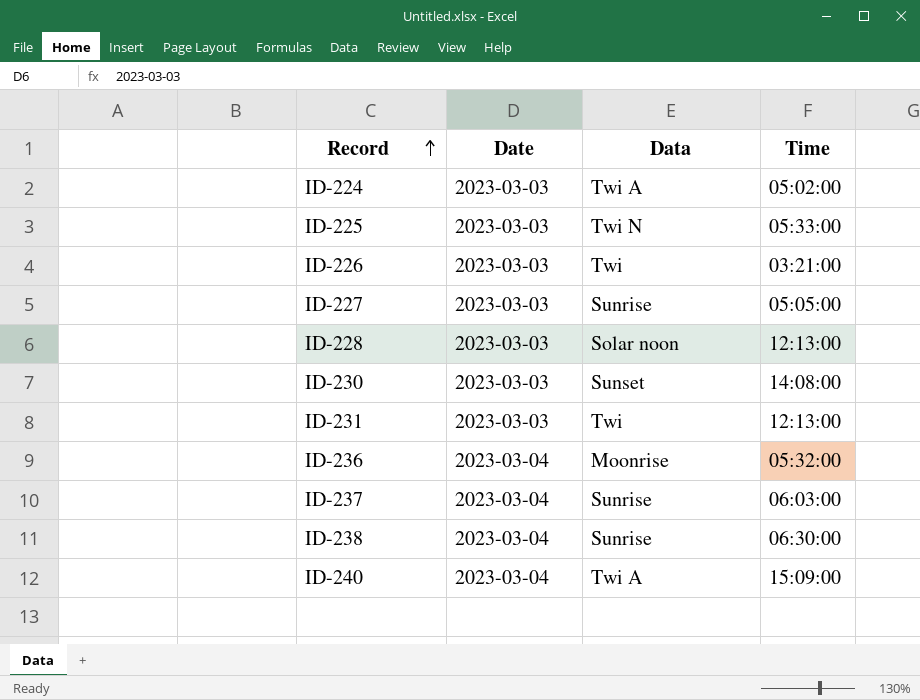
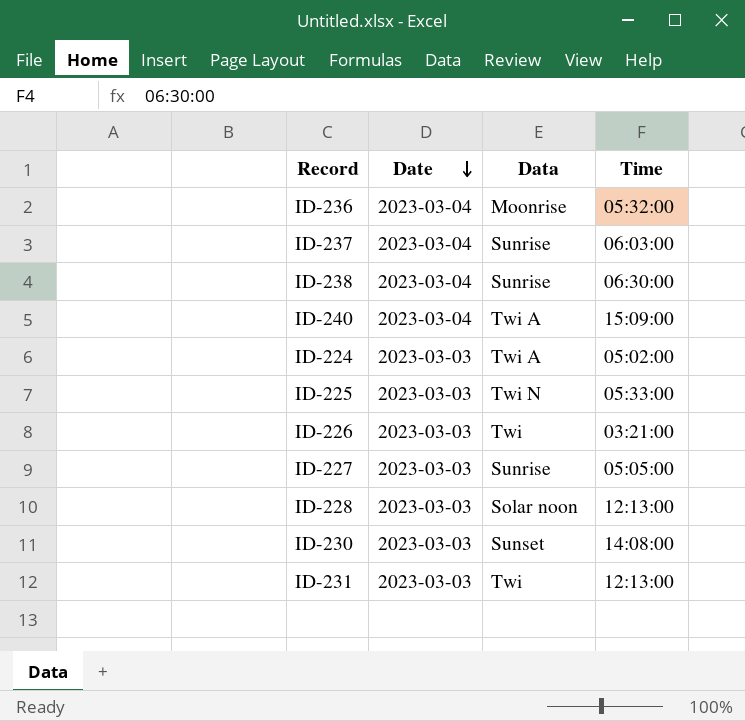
row order: Record ascending -> Date descending

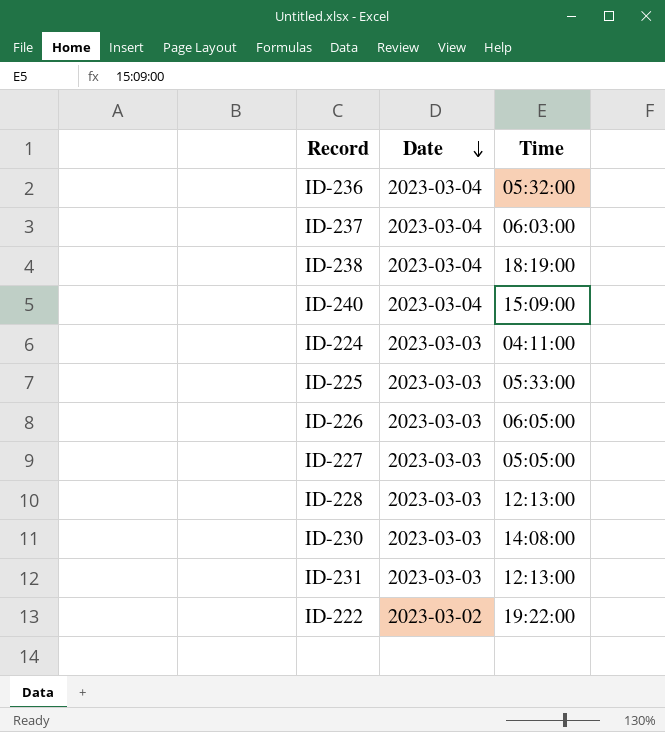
column Data | position: 3 -> none
ID-238 | Time: 06:30:00 -> 18:19:00
ID-224 | Time: 05:02:00 -> 04:11:00
ID-226 | Time: 03:21:00 -> 06:05:00
row ID-222: none -> 2023-03-02 | 19:22:00

